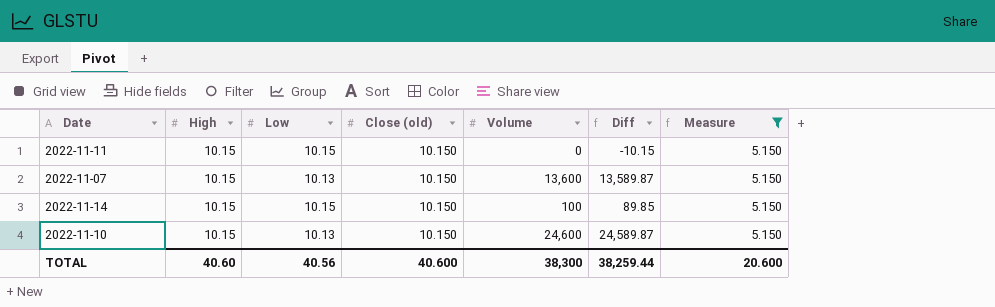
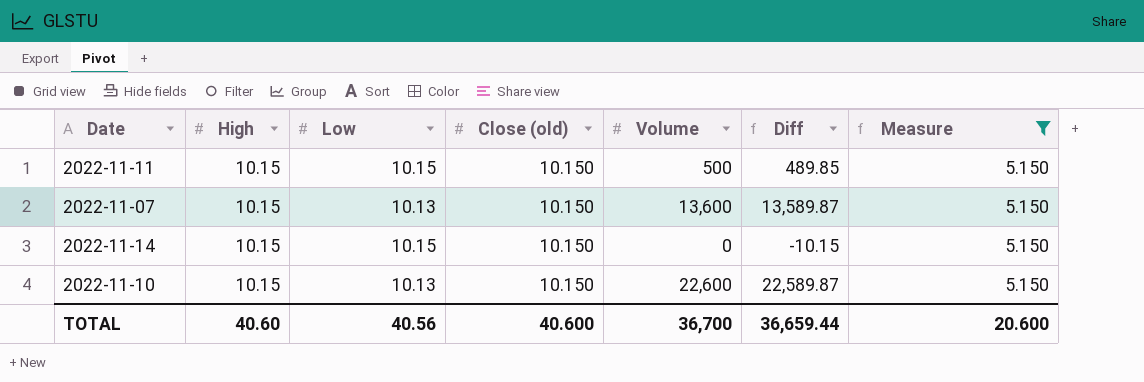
2022-11-11 | Volume: 0 -> 500
2022-11-11 | Diff: -10.15 -> 489.85
2022-11-14 | Volume: 100 -> 0
2022-11-14 | Diff: 89.85 -> -10.15
2022-11-10 | Volume: 24,600 -> 22,600
2022-11-10 | Diff: 24,589.87 -> 22,589.87
TOTAL | Volume: 38,300 -> 36,700
TOTAL | Diff: 38,259.44 -> 36,659.44

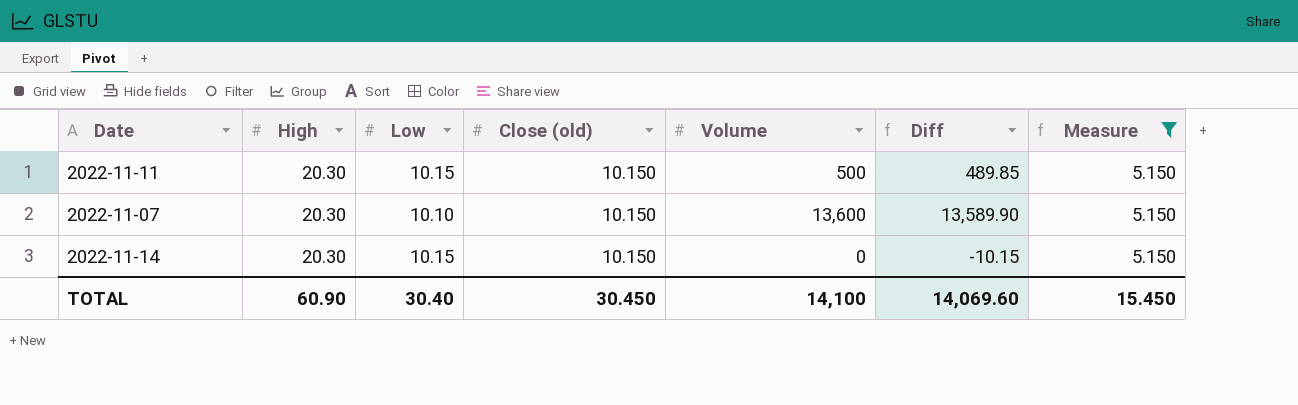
row 2022-11-10: 10.15 | 10.13 | 10.150 | 22,600 | 22,589.87 | 5.150 -> none
2022-11-11 | High: 10.15 -> 20.30
2022-11-07 | High: 10.15 -> 20.30
2022-11-07 | Low: 10.13 -> 10.10
2022-11-07 | Diff: 13,589.87 -> 13,589.90
2022-11-14 | High: 10.15 -> 20.30
TOTAL | High: 40.60 -> 60.90
TOTAL | Low: 40.56 -> 30.40
TOTAL | Close (old): 40.600 -> 30.450
TOTAL | Volume: 36,700 -> 14,100
TOTAL | Diff: 36,659.44 -> 14,069.60
TOTAL | Measure: 20.600 -> 15.450

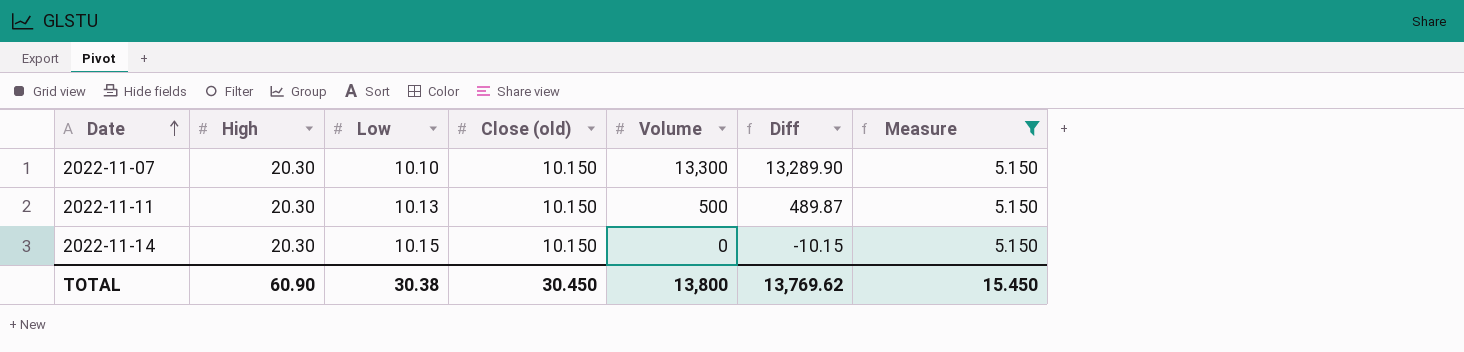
row order: none -> Date ascending
2022-11-07 | Volume: 13,600 -> 13,300
2022-11-07 | Diff: 13,589.90 -> 13,289.90
2022-11-11 | Low: 10.15 -> 10.13
2022-11-11 | Diff: 489.85 -> 489.87
TOTAL | Low: 30.40 -> 30.38
TOTAL | Volume: 14,100 -> 13,800
TOTAL | Diff: 14,069.60 -> 13,769.62

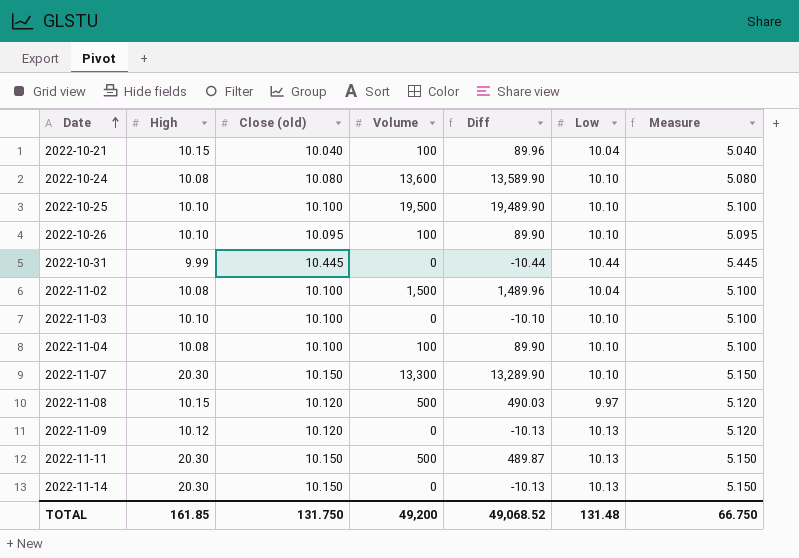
filter: Measure = 5.150 -> none
column Low | position: 3 -> 6
2022-11-14 | Diff: -10.15 -> -10.13
2022-11-14 | Low: 10.15 -> 10.13
TOTAL | High: 60.90 -> 161.85
TOTAL | Close (old): 30.450 -> 131.750
TOTAL | Volume: 13,800 -> 49,200
TOTAL | Diff: 13,769.62 -> 49,068.52
TOTAL | Low: 30.38 -> 131.48
TOTAL | Measure: 15.450 -> 66.750

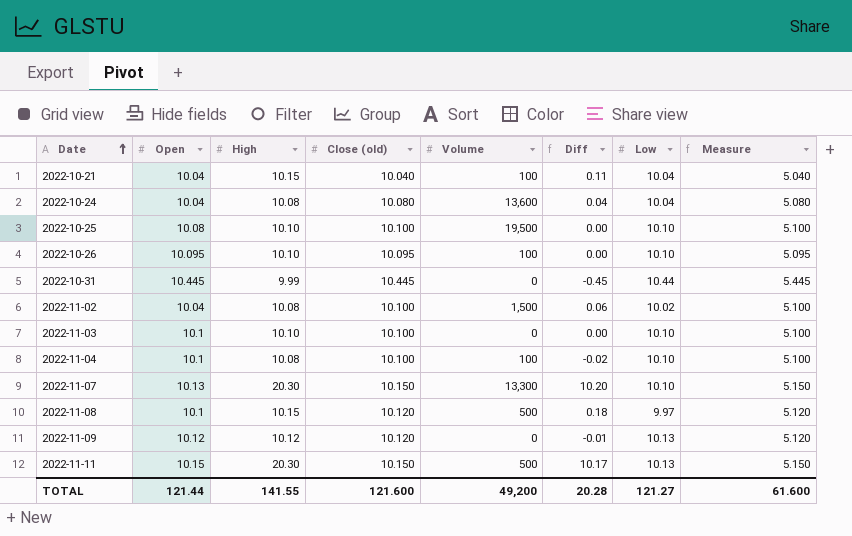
column Open | position: none -> 2
column Diff | formula: [Volume] - [Low] -> [High] - [Low]
row 2022-11-14: 20.30 | 10.150 | 0 | -10.13 | 10.13 | 5.150 -> none
2022-10-24 | Low: 10.10 -> 10.04
2022-11-02 | Low: 10.04 -> 10.02
TOTAL | High: 161.85 -> 141.55
TOTAL | Close (old): 131.750 -> 121.600
TOTAL | Diff: 49,068.52 -> 20.28
TOTAL | Low: 131.48 -> 121.27
TOTAL | Measure: 66.750 -> 61.600

